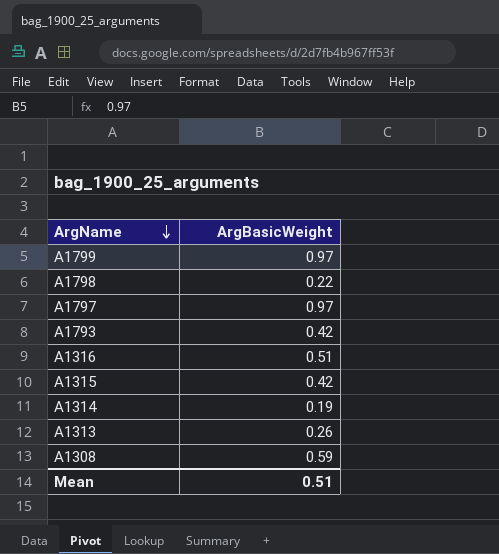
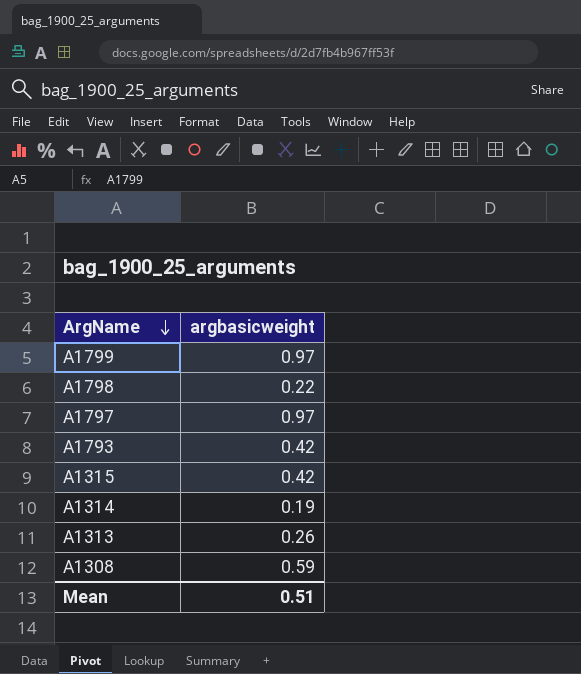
column name: ArgBasicWeight -> argbasicweight
row A1316: 0.51 -> none

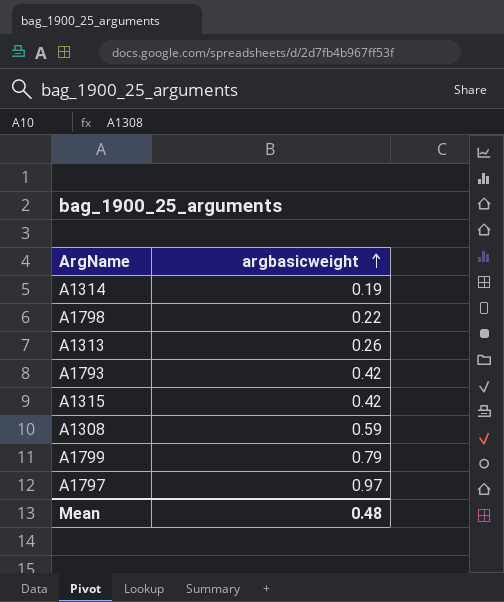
row order: ArgName descending -> argbasicweight ascending
A1799 | argbasicweight: 0.97 -> 0.79
Mean | argbasicweight: 0.51 -> 0.48

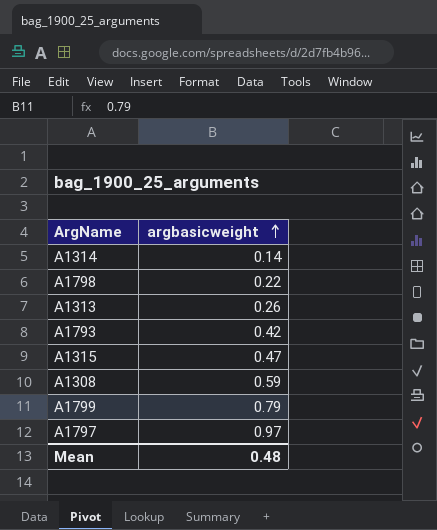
A1314 | argbasicweight: 0.19 -> 0.14
A1315 | argbasicweight: 0.42 -> 0.47

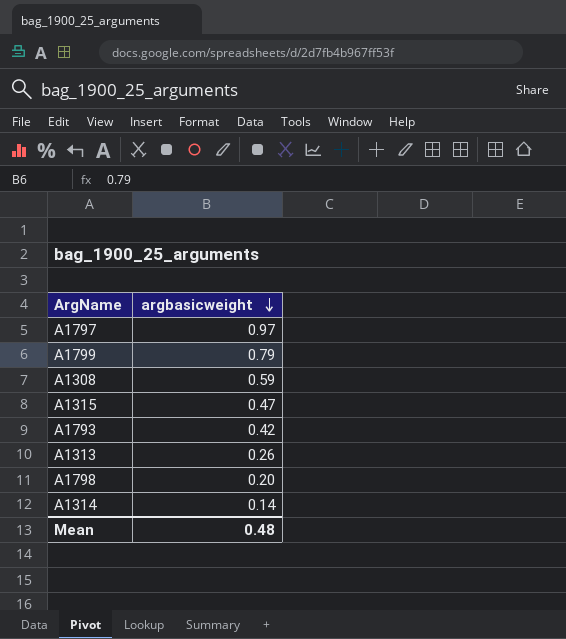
row order: argbasicweight ascending -> argbasicweight descending
A1798 | argbasicweight: 0.22 -> 0.20

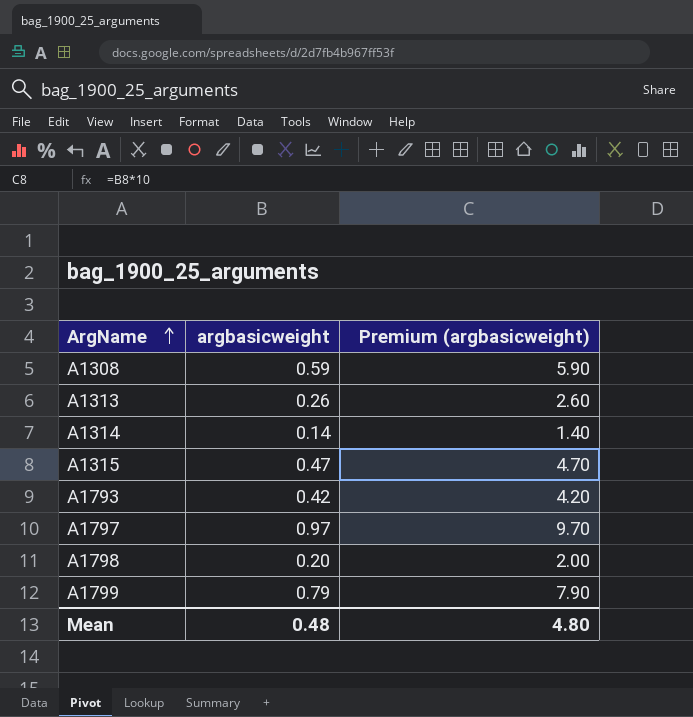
row order: argbasicweight descending -> ArgName ascending
column Premium (argbasicweight) | formula: none -> [argbasicweight] * 10

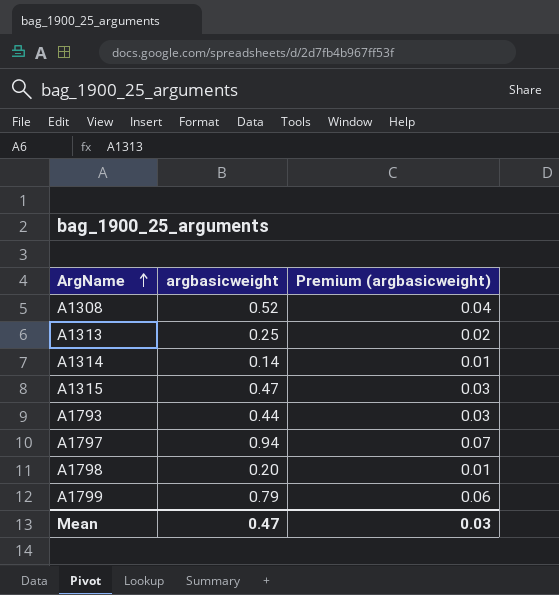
column Premium (argbasicweight) | formula: [argbasicweight] * 10 -> [argbasicweight] * 0.07
A1308 | argbasicweight: 0.59 -> 0.52
A1313 | argbasicweight: 0.26 -> 0.25
A1793 | argbasicweight: 0.42 -> 0.44
A1797 | argbasicweight: 0.97 -> 0.94
Mean | argbasicweight: 0.48 -> 0.47
Mean | Premium (argbasicweight): 4.80 -> 0.03

